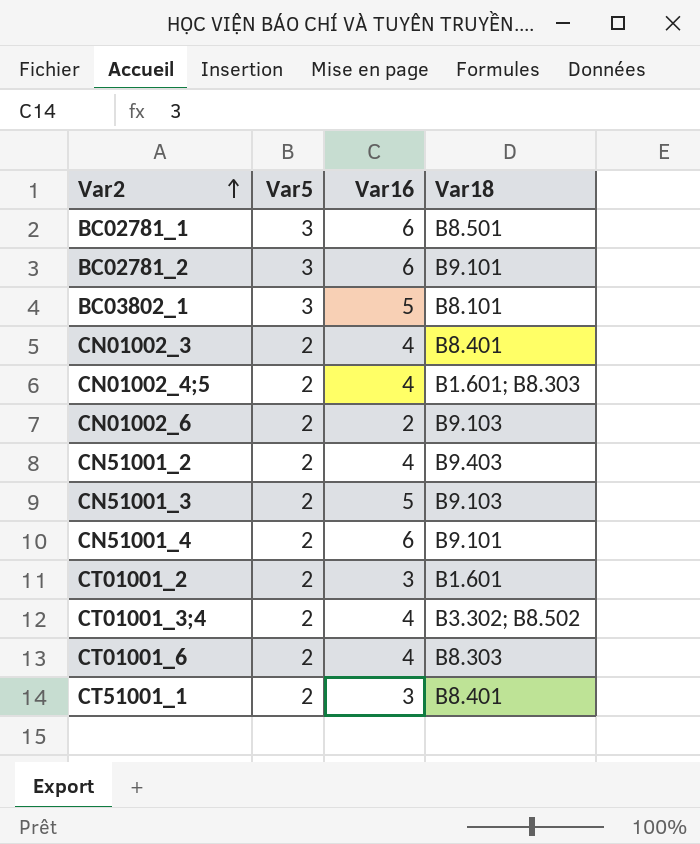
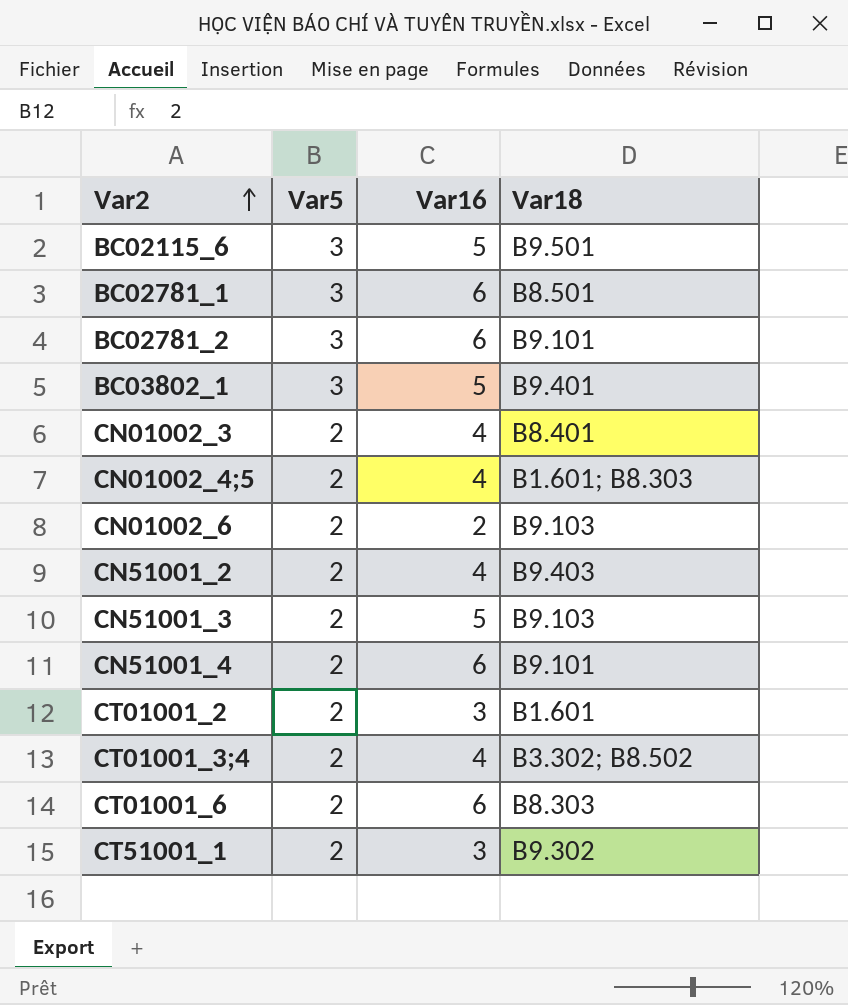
row BC02115_6: none -> 3 | 5 | B9.501
BC03802_1 | Var18: B8.101 -> B9.401
CT01001_6 | Var16: 4 -> 6
CT51001_1 | Var18: B8.401 -> B9.302

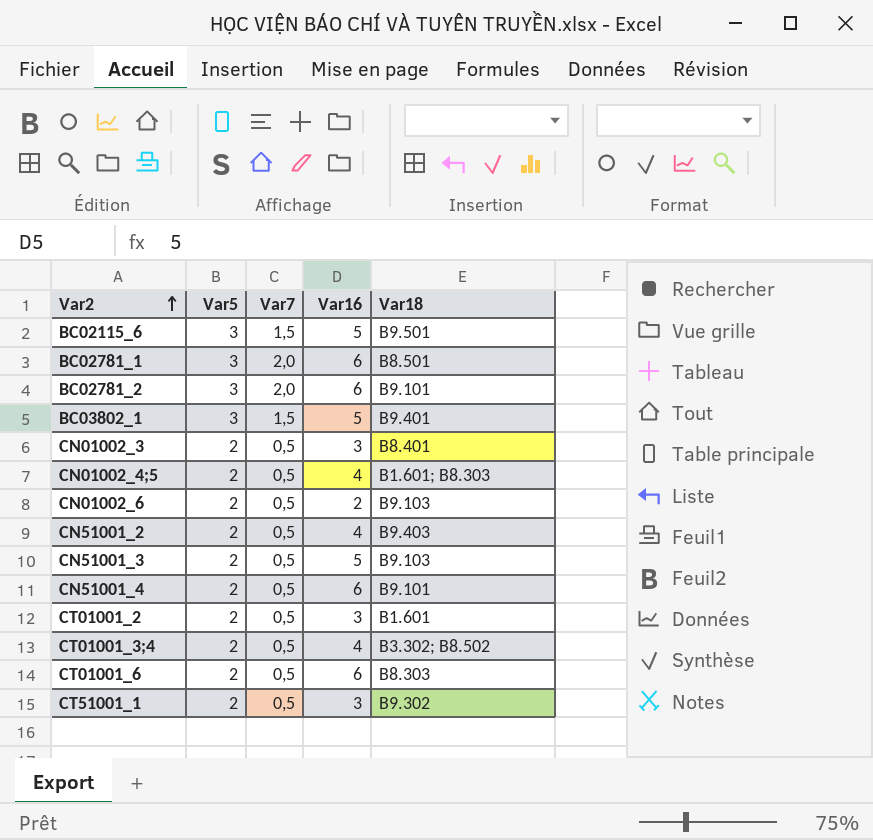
column Var7 | position: none -> 3
CN01002_3 | Var16: 4 -> 3

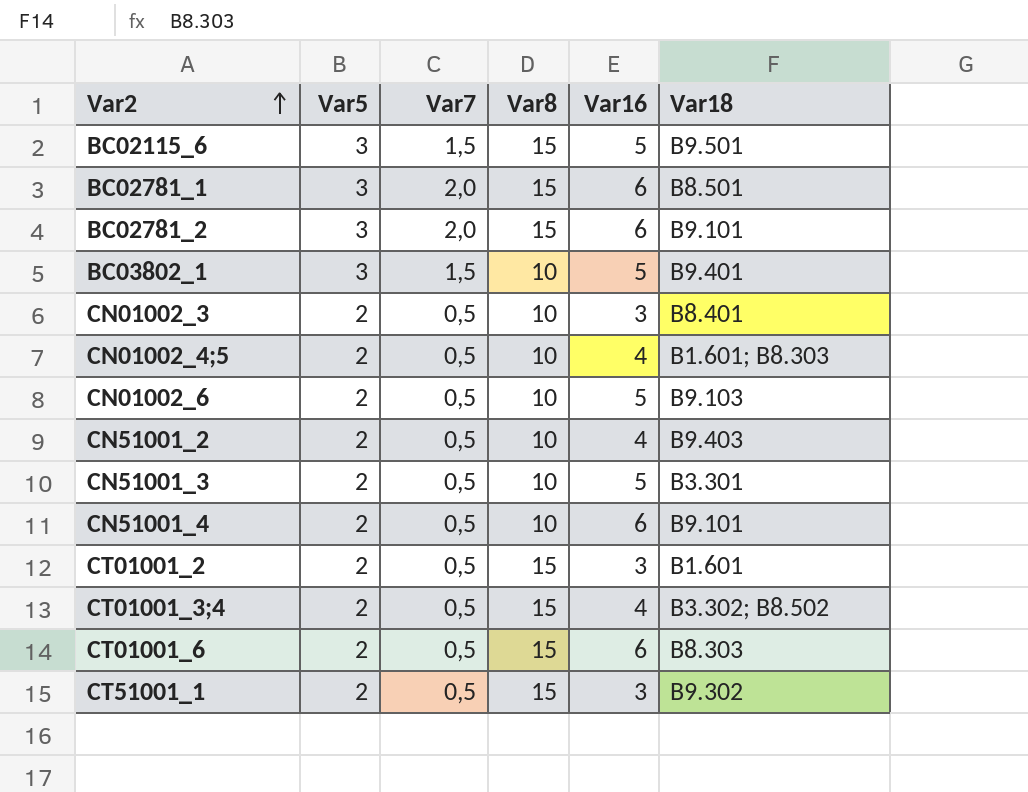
column Var8 | position: none -> 4
CN01002_6 | Var16: 2 -> 5
CN51001_3 | Var18: B9.103 -> B3.301

